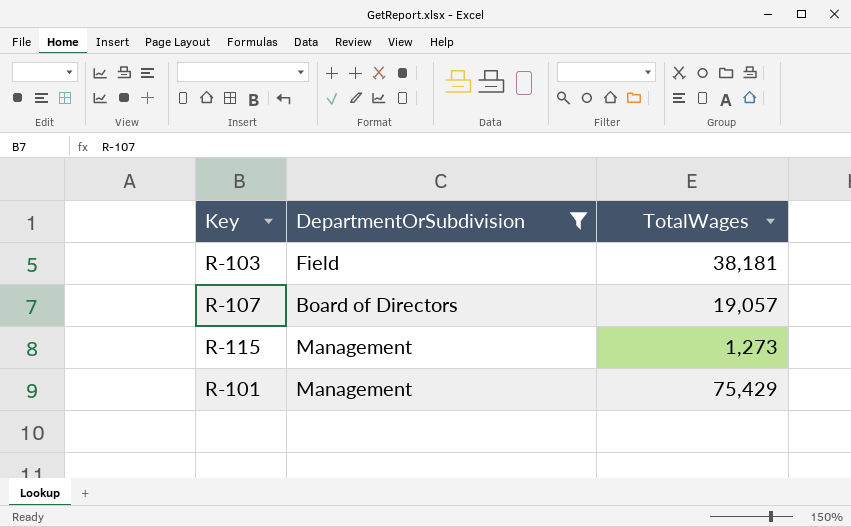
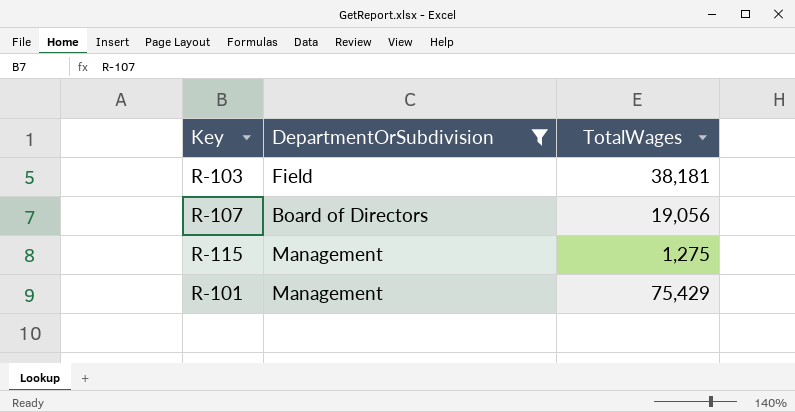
R-107 | TotalWages: 19,057 -> 19,056
R-115 | TotalWages: 1,273 -> 1,275

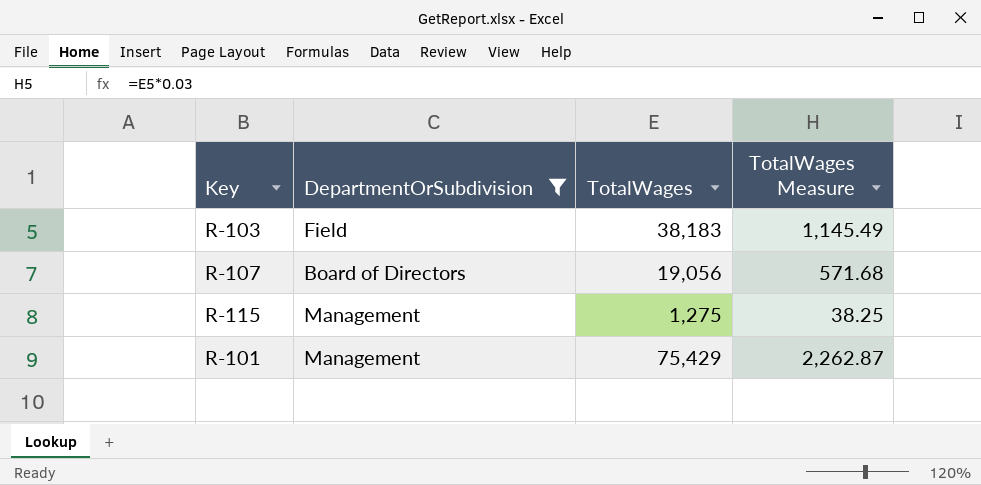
column TotalWages Measure | formula: none -> [TotalWages] * 0.03
R-103 | TotalWages: 38,181 -> 38,183

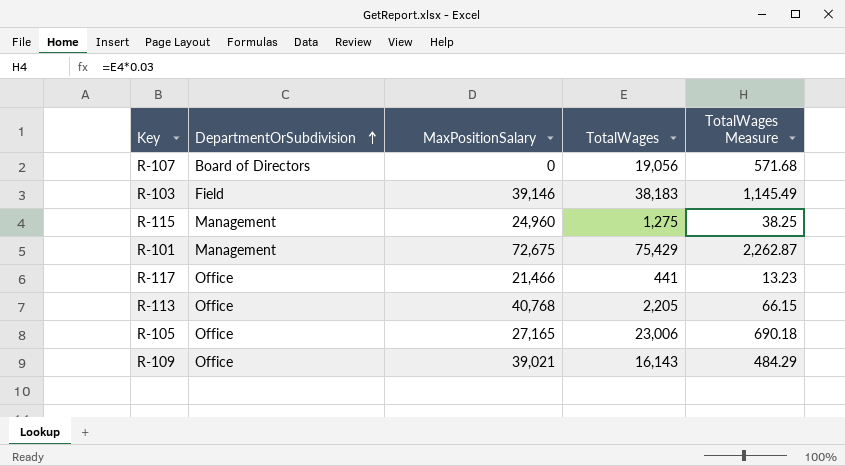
filter: DepartmentOrSubdivision != Office -> none
row order: none -> DepartmentOrSubdivision ascending
column MaxPositionSalary | position: none -> 3

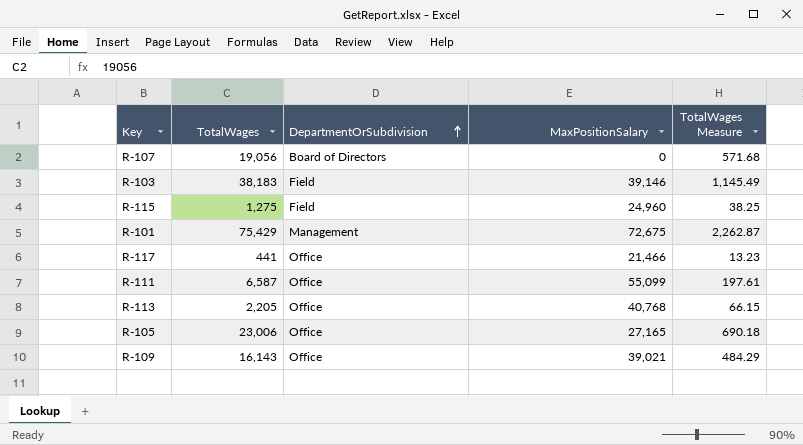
column TotalWages | position: 4 -> 2
R-115 | DepartmentOrSubdivision: Management -> Field
row R-111: none -> 6,587 | Office | 55,099 | 197.61

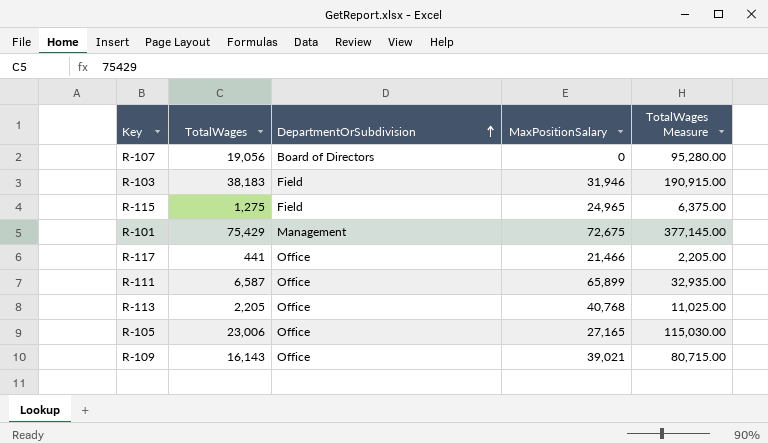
column TotalWages Measure | formula: [TotalWages] * 0.03 -> [TotalWages] * 5
R-103 | MaxPositionSalary: 39,146 -> 31,946
R-115 | MaxPositionSalary: 24,960 -> 24,965
R-111 | MaxPositionSalary: 55,099 -> 65,899

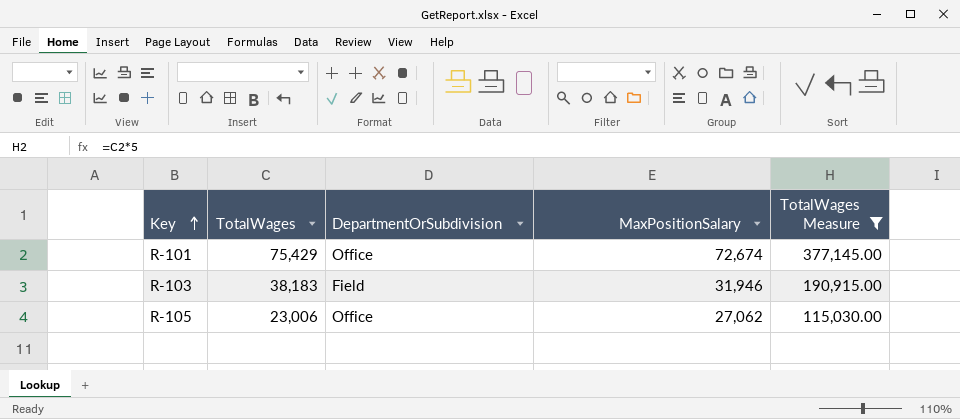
filter: none -> TotalWages Measure >= 115,030.00
row order: DepartmentOrSubdivision ascending -> Key ascending
R-101 | DepartmentOrSubdivision: Management -> Office
R-101 | MaxPositionSalary: 72,675 -> 72,674
R-105 | MaxPositionSalary: 27,165 -> 27,062

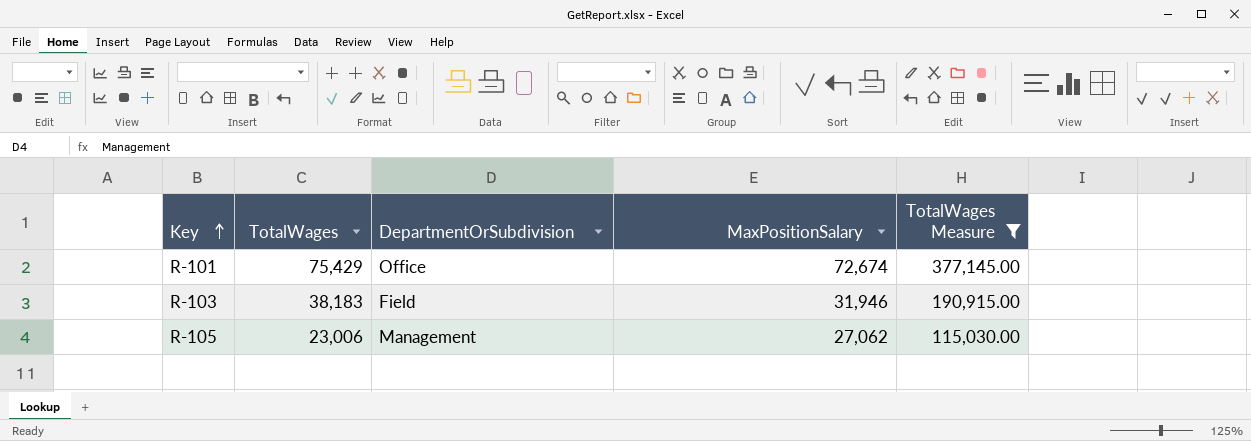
R-105 | DepartmentOrSubdivision: Office -> Management

